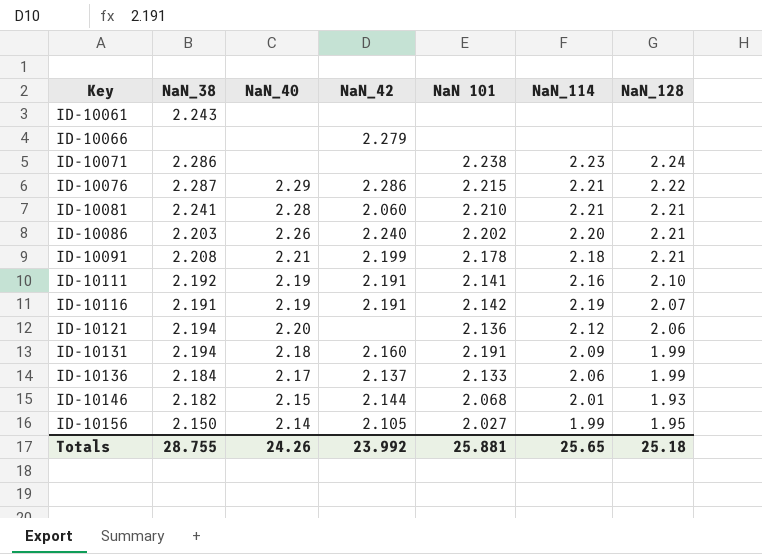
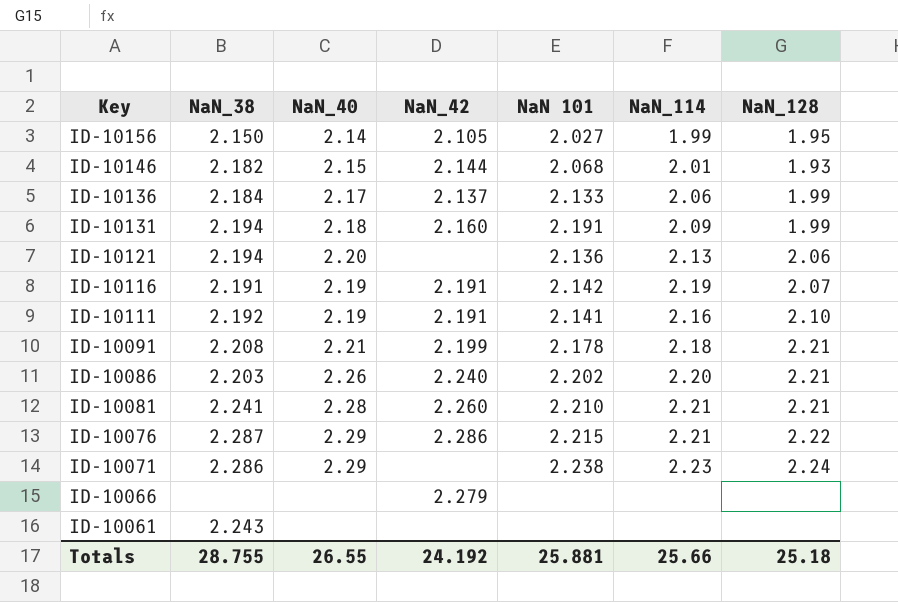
row order: Key ascending -> Key descending
ID-10121 | NaN_114: 2.12 -> 2.13
ID-10081 | NaN_42: 2.060 -> 2.260
ID-10071 | NaN_40: none -> 2.29
Totals | NaN_40: 24.26 -> 26.55
Totals | NaN_42: 23.992 -> 24.192
Totals | NaN_114: 25.65 -> 25.66

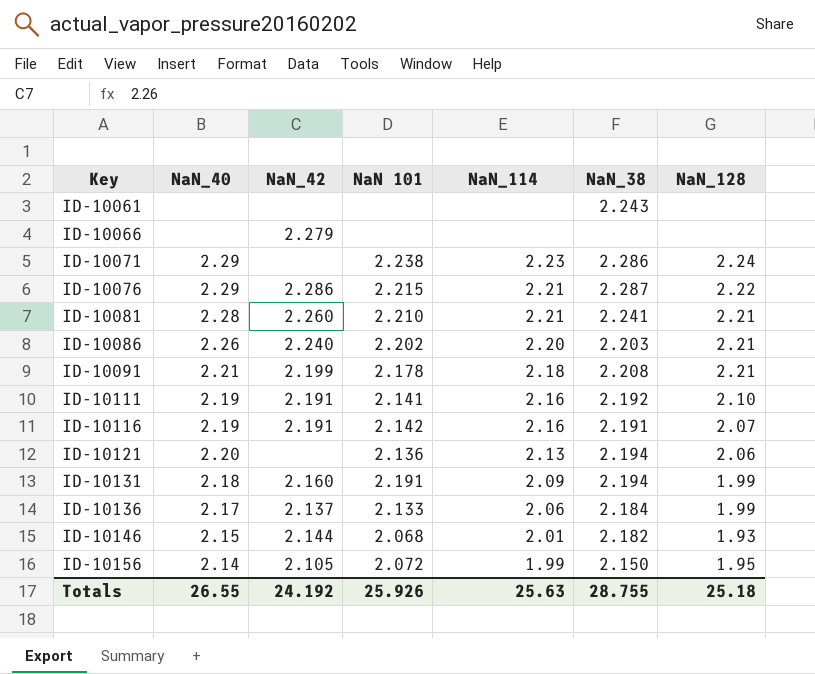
row order: Key descending -> Key ascending
column NaN_38 | position: 2 -> 6
ID-10116 | NaN_114: 2.19 -> 2.16
ID-10156 | NaN 101: 2.027 -> 2.072
Totals | NaN 101: 25.881 -> 25.926
Totals | NaN_114: 25.66 -> 25.63

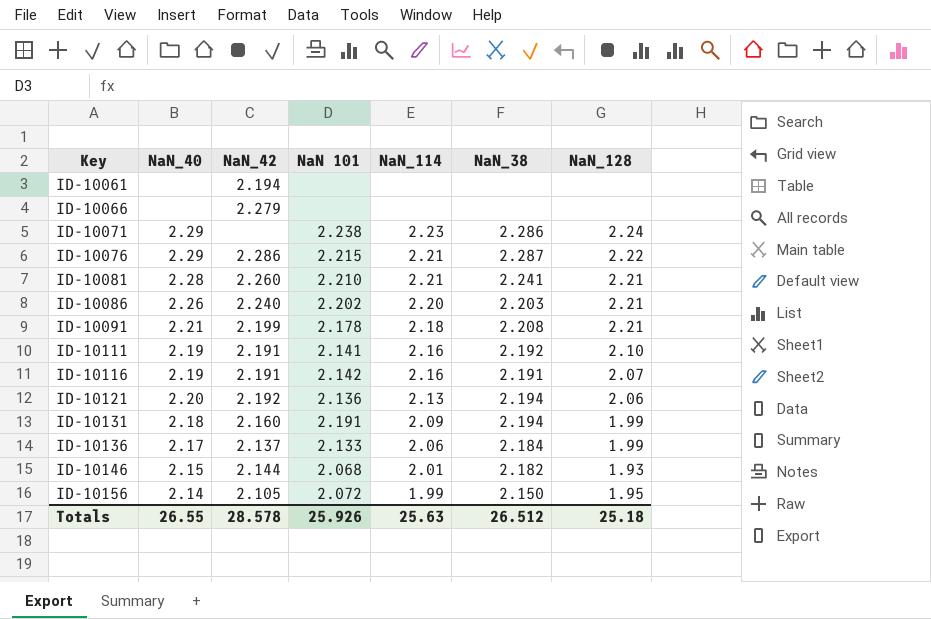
ID-10061 | NaN_42: none -> 2.194
ID-10061 | NaN_38: 2.243 -> none
ID-10121 | NaN_42: none -> 2.192
Totals | NaN_42: 24.192 -> 28.578
Totals | NaN_38: 28.755 -> 26.512

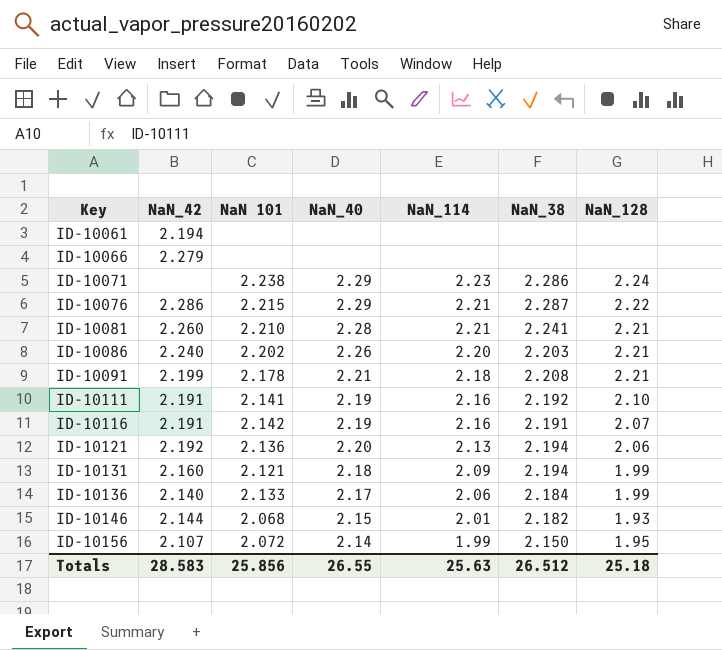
column NaN_40 | position: 2 -> 4
ID-10131 | NaN 101: 2.191 -> 2.121
ID-10136 | NaN_42: 2.137 -> 2.140
ID-10156 | NaN_42: 2.105 -> 2.107
Totals | NaN_42: 28.578 -> 28.583
Totals | NaN 101: 25.926 -> 25.856

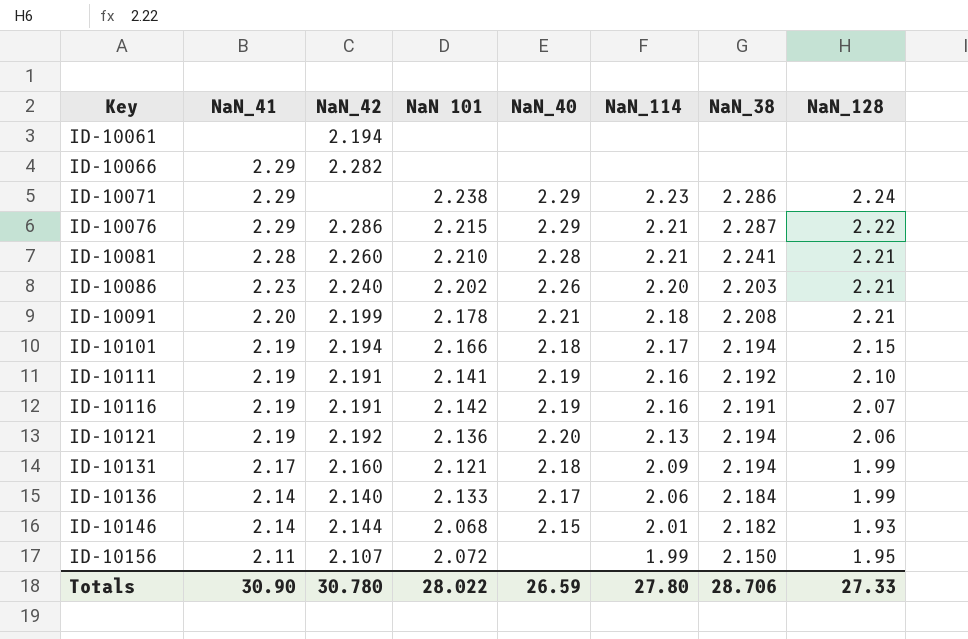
column NaN_41 | position: none -> 2
ID-10066 | NaN_42: 2.279 -> 2.282
row ID-10101: none -> 2.19 | 2.194 | 2.166 | 2.18 | 2.17 | 2.194 | 2.15
ID-10156 | NaN_40: 2.14 -> none
Totals | NaN_42: 28.583 -> 30.780
Totals | NaN 101: 25.856 -> 28.022
Totals | NaN_40: 26.55 -> 26.59
Totals | NaN_114: 25.63 -> 27.80
Totals | NaN_38: 26.512 -> 28.706
Totals | NaN_128: 25.18 -> 27.33

